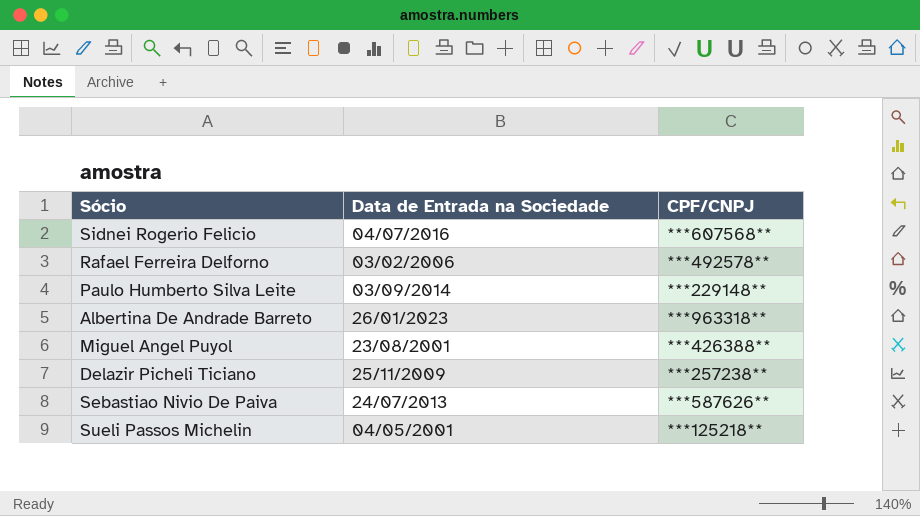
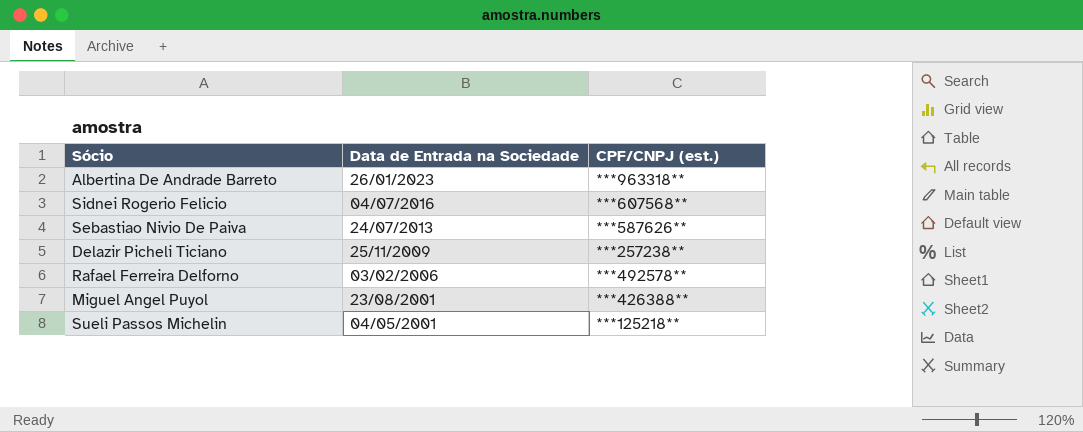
row order: none -> Data de Entrada na Sociedade descending
column name: CPF/CNPJ -> CPF/CNPJ (est.)
row Paulo Humberto Silva Leite: 03/09/2014 | ***229148** -> none

